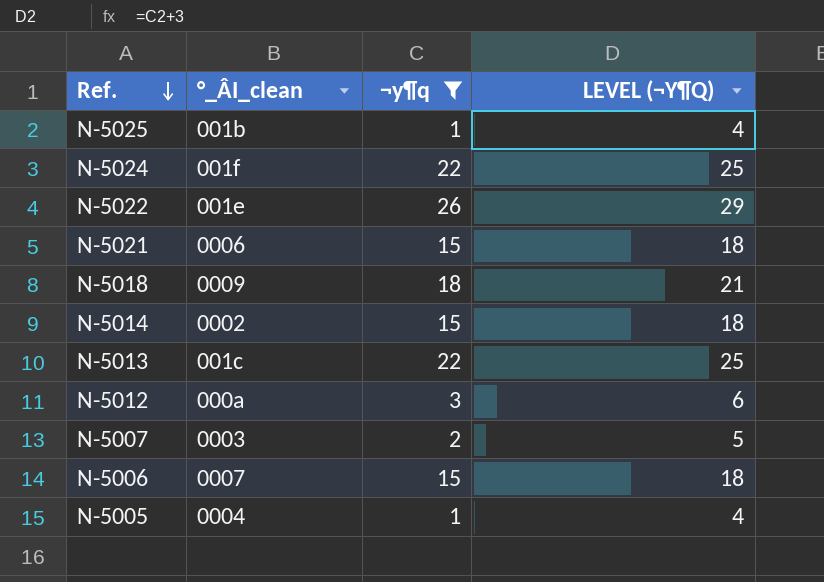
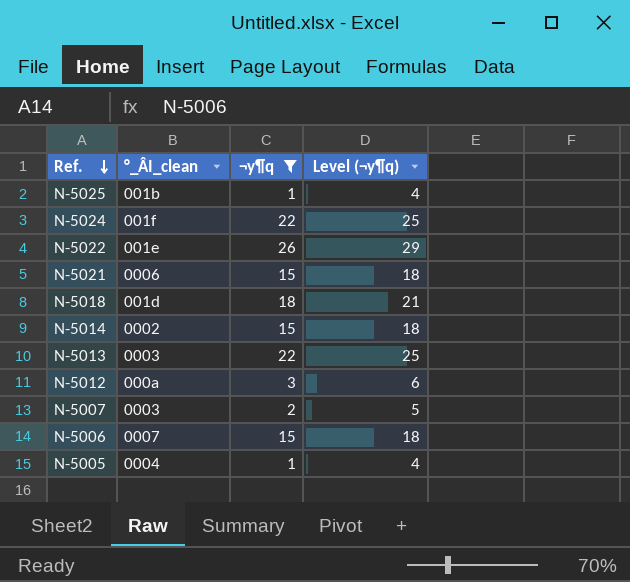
column name: LEVEL (¬Y¶Q) -> Level (¬y¶q)
N-5018 | °_ÂI_clean: 0009 -> 001d
N-5013 | °_ÂI_clean: 001c -> 0003

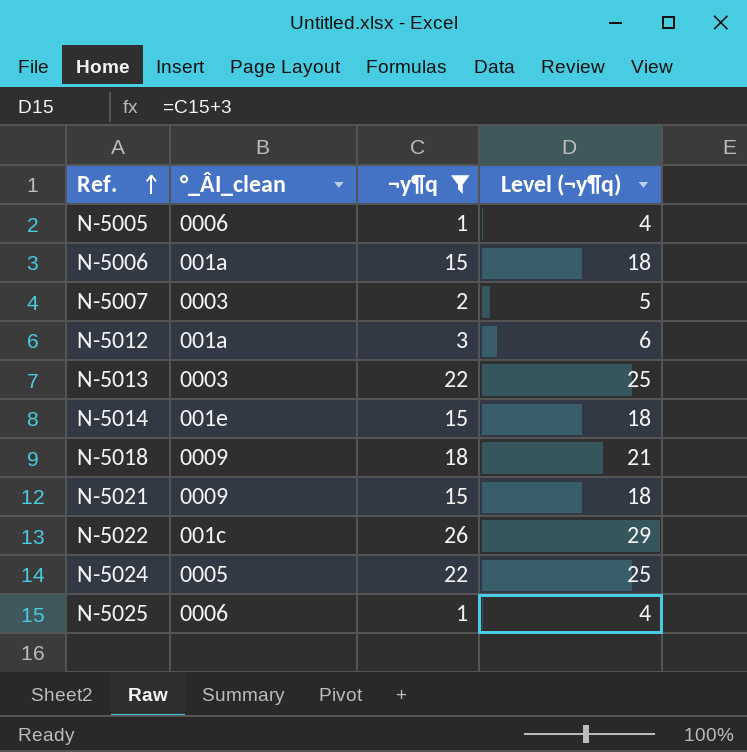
row order: Ref. descending -> Ref. ascending
N-5005 | °_ÂI_clean: 0004 -> 0006
N-5006 | °_ÂI_clean: 0007 -> 001a
N-5012 | °_ÂI_clean: 000a -> 001a
N-5014 | °_ÂI_clean: 0002 -> 001e
N-5018 | °_ÂI_clean: 001d -> 0009
N-5021 | °_ÂI_clean: 0006 -> 0009
N-5022 | °_ÂI_clean: 001e -> 001c
N-5024 | °_ÂI_clean: 001f -> 0005
N-5025 | °_ÂI_clean: 001b -> 0006

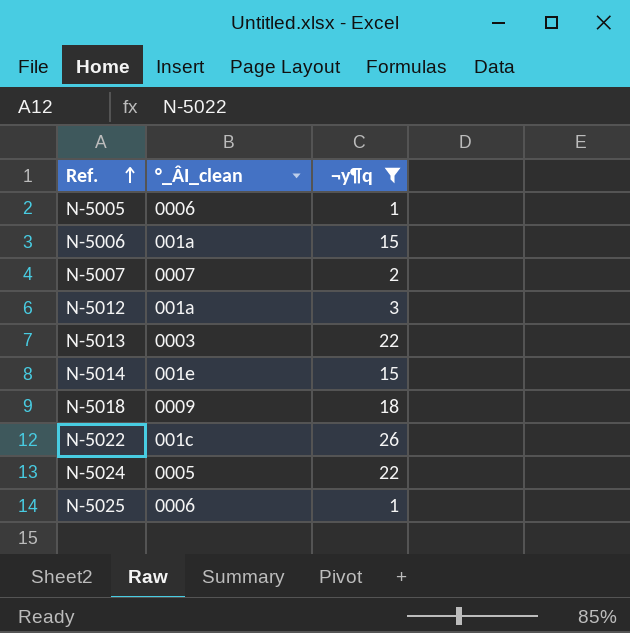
column Level (¬y¶q) | formula: [¬y¶q] + 3 -> none
row N-5021: 0009 | 15 | 18 -> none
N-5007 | °_ÂI_clean: 0003 -> 0007

